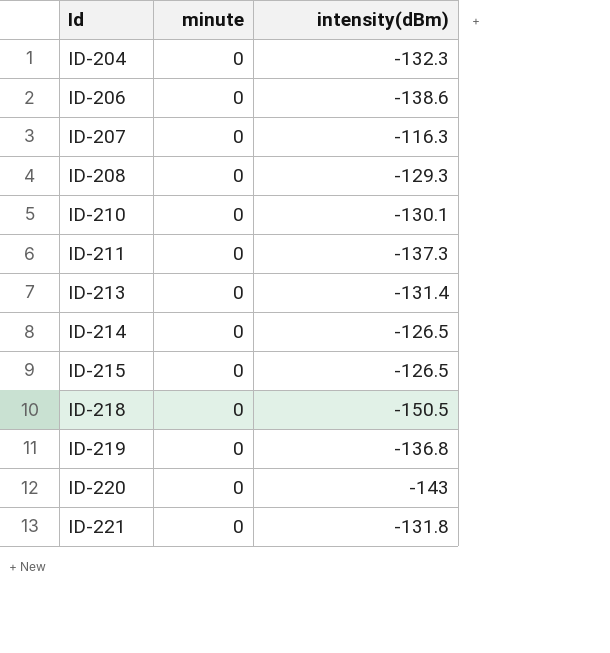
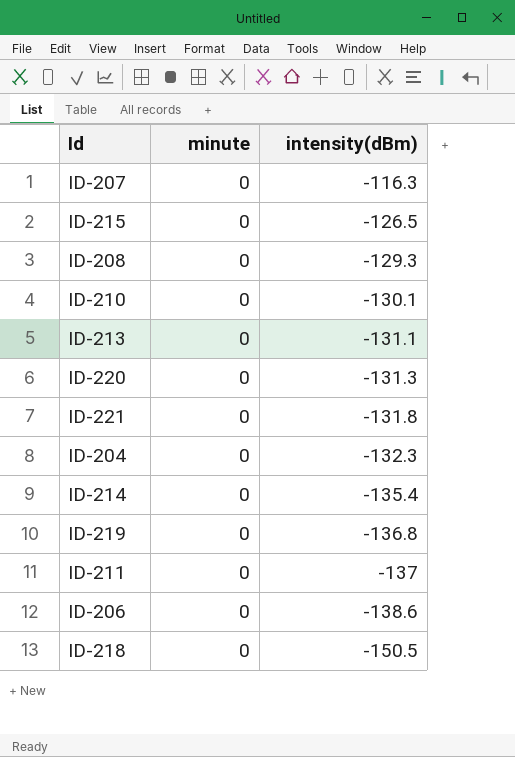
row order: Id ascending -> intensity(dBm) descending
ID-213 | intensity(dBm): -131.4 -> -131.1
ID-220 | intensity(dBm): -143 -> -131.3
ID-214 | intensity(dBm): -126.5 -> -135.4
ID-211 | intensity(dBm): -137.3 -> -137

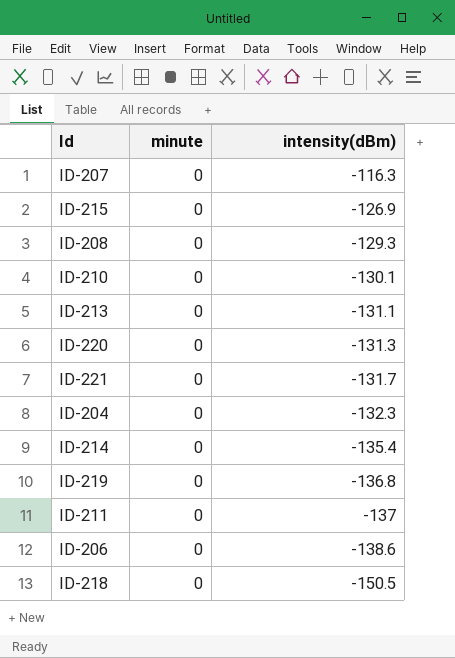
ID-215 | intensity(dBm): -126.5 -> -126.9
ID-221 | intensity(dBm): -131.8 -> -131.7

